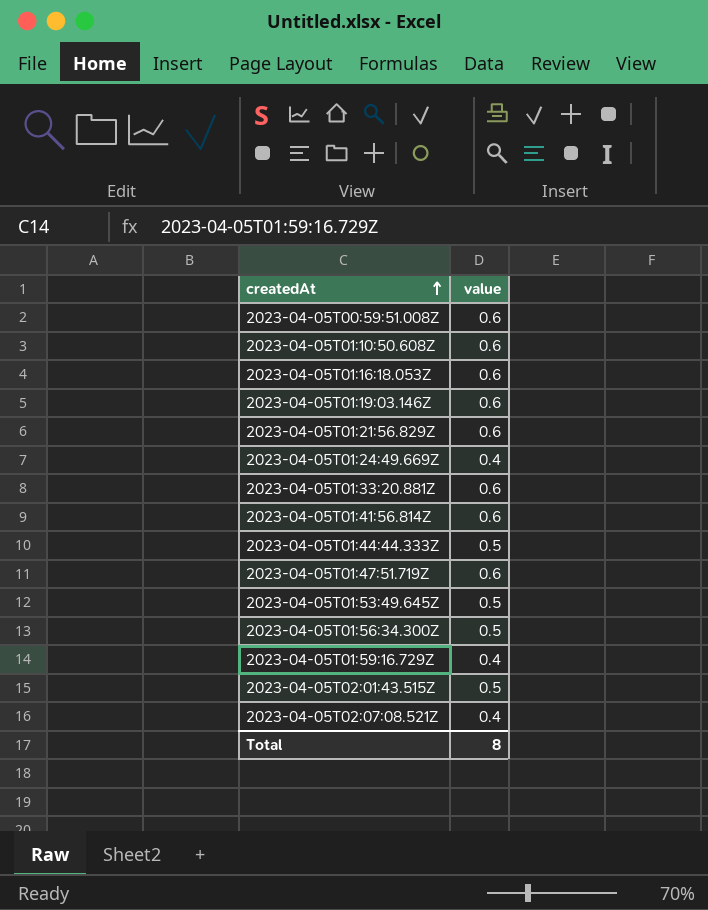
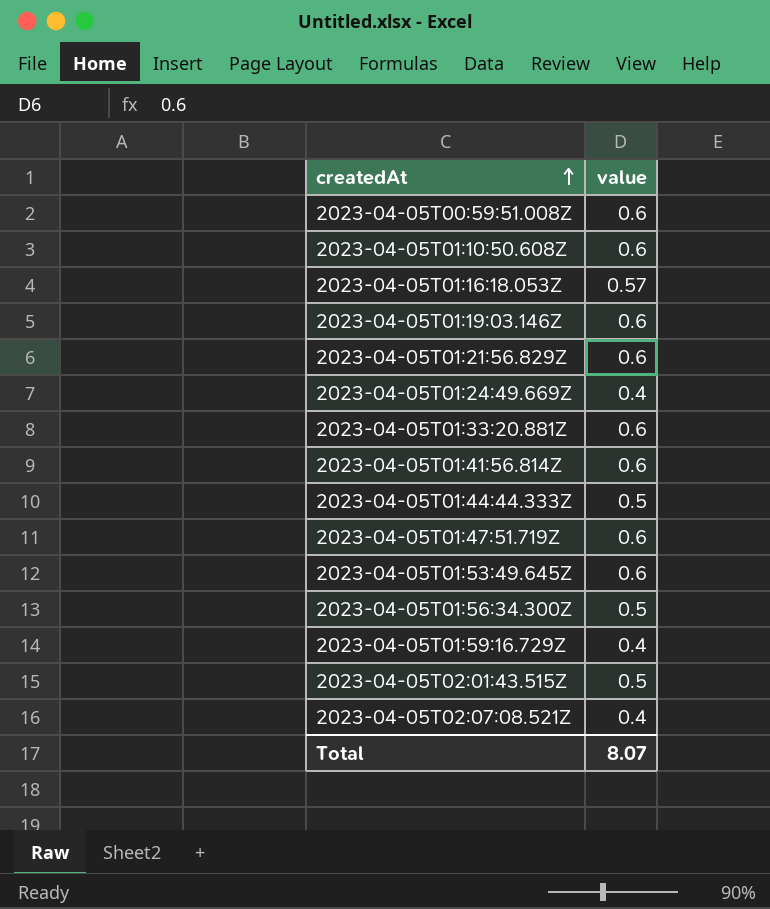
2023-04-05T01:16:18.053Z | value: 0.6 -> 0.57
2023-04-05T01:53:49.645Z | value: 0.5 -> 0.6
Total | value: 8 -> 8.07

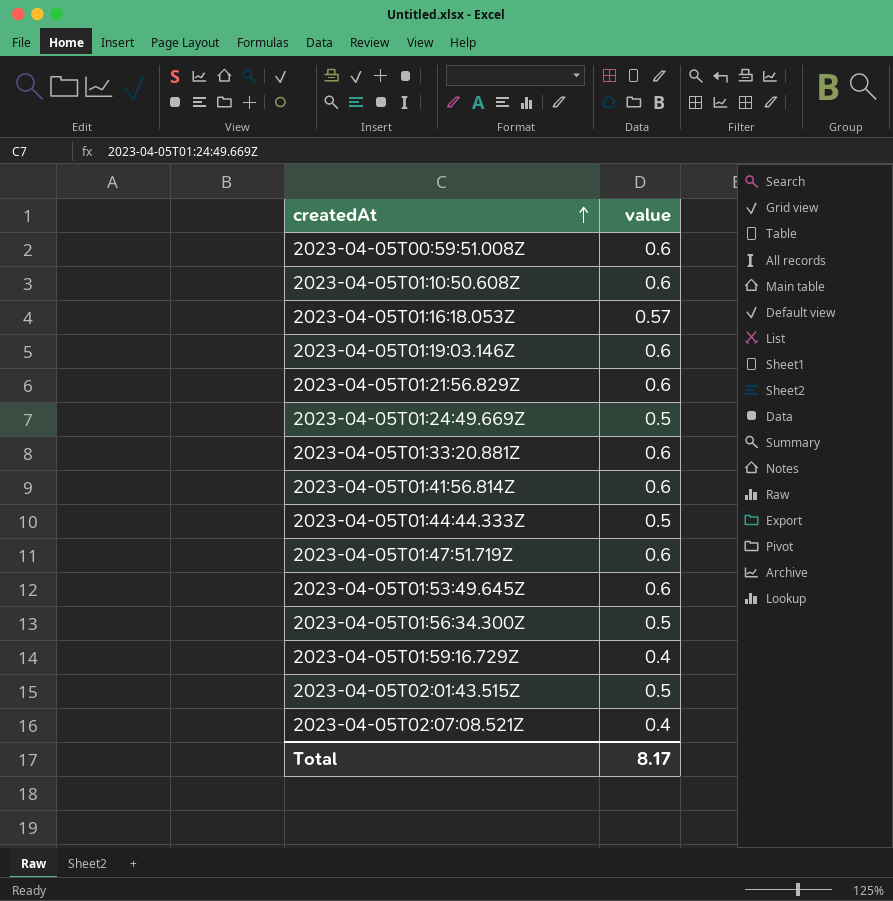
2023-04-05T01:24:49.669Z | value: 0.4 -> 0.5
Total | value: 8.07 -> 8.17

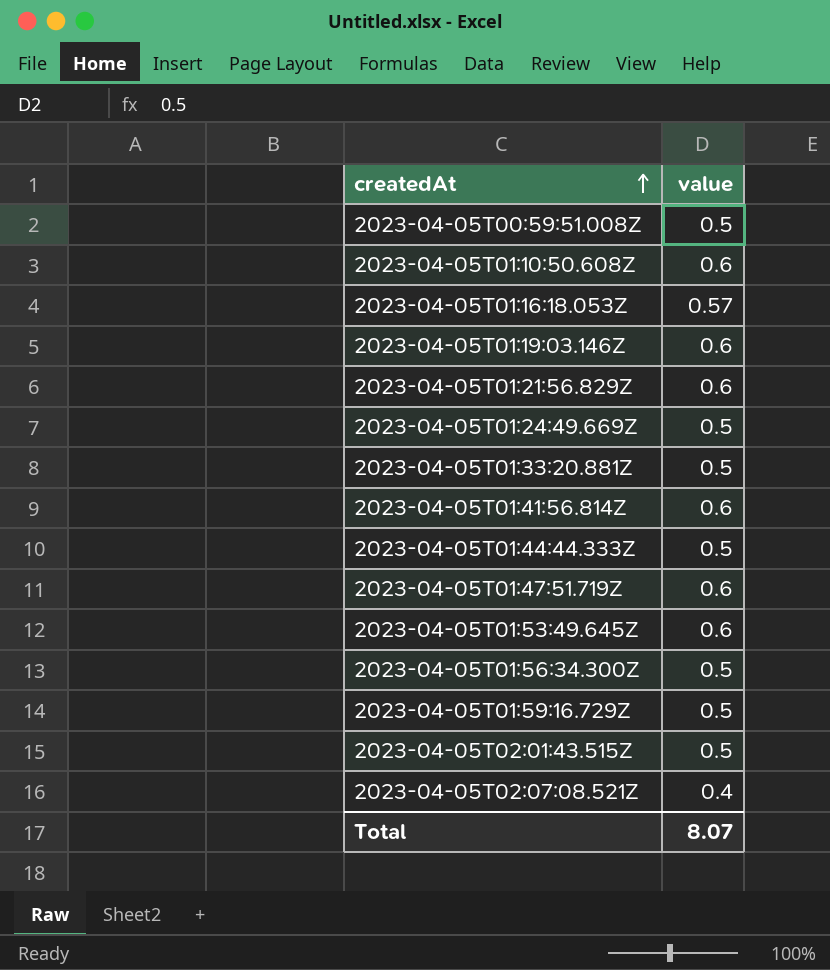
2023-04-05T00:59:51.008Z | value: 0.6 -> 0.5
2023-04-05T01:33:20.881Z | value: 0.6 -> 0.5
2023-04-05T01:59:16.729Z | value: 0.4 -> 0.5
Total | value: 8.17 -> 8.07

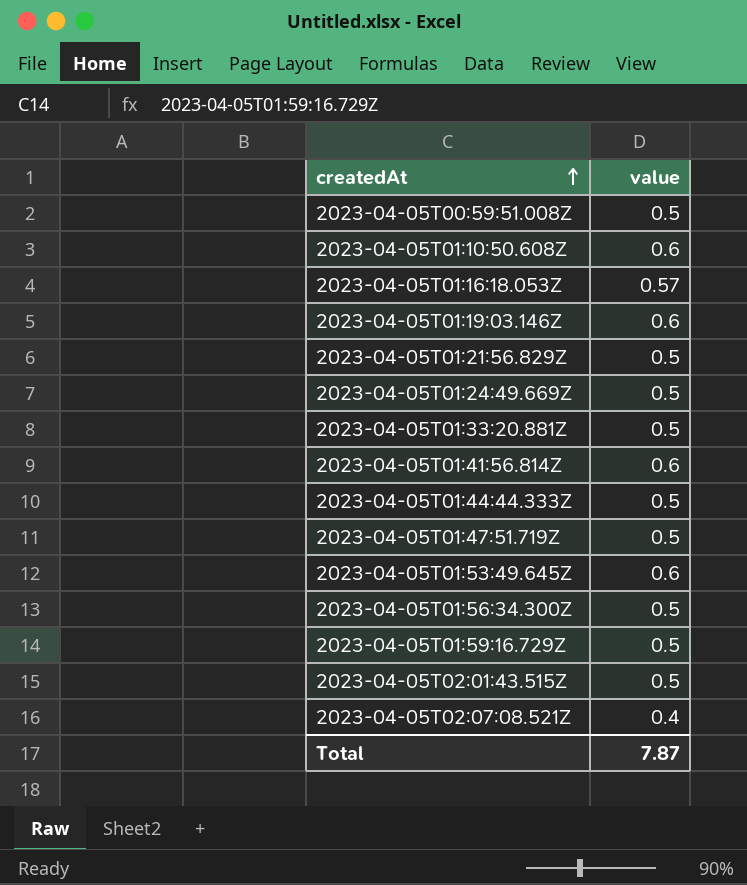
2023-04-05T01:21:56.829Z | value: 0.6 -> 0.5
2023-04-05T01:47:51.719Z | value: 0.6 -> 0.5
Total | value: 8.07 -> 7.87

